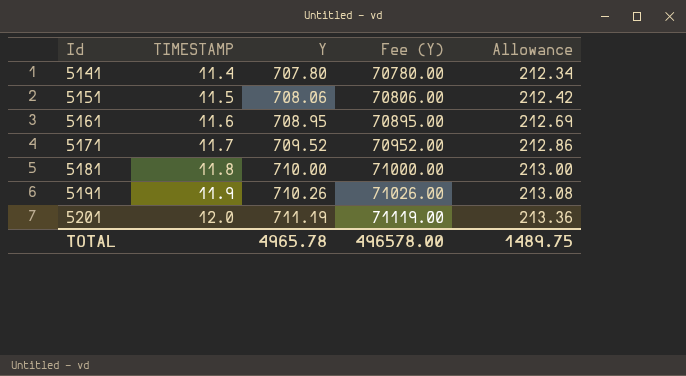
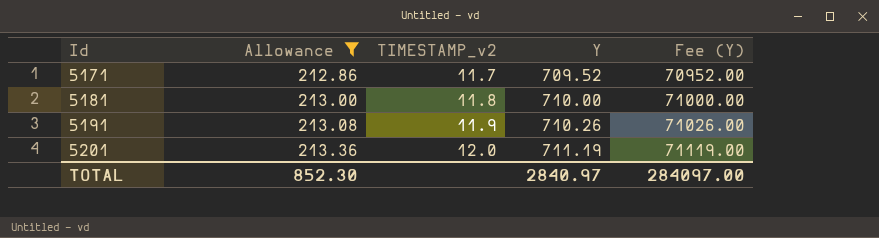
filter: none -> Allowance >= 212.86
column Allowance | position: 5 -> 2
column name: TIMESTAMP -> TIMESTAMP_v2
TOTAL | Allowance: 1489.75 -> 852.30
TOTAL | Y: 4965.78 -> 2840.97
TOTAL | Fee (Y): 496578.00 -> 284097.00

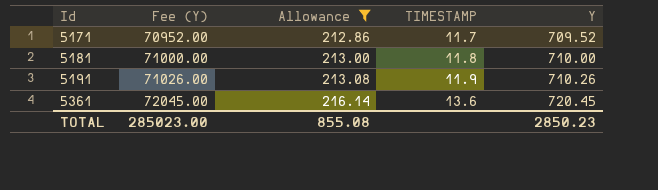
column Fee (Y) | position: 5 -> 2
column name: TIMESTAMP_v2 -> TIMESTAMP
row 5201: 213.36 | 12.0 | 711.19 | 71119.00 -> none
row 5361: none -> 72045.00 | 216.14 | 13.6 | 720.45
TOTAL | Fee (Y): 284097.00 -> 285023.00
TOTAL | Allowance: 852.30 -> 855.08
TOTAL | Y: 2840.97 -> 2850.23

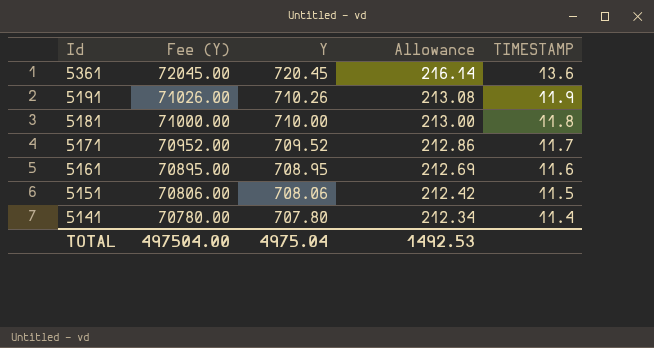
filter: Allowance >= 212.86 -> none
row order: Id ascending -> Id descending
column Y | position: 5 -> 3
TOTAL | Fee (Y): 285023.00 -> 497504.00
TOTAL | Y: 2850.23 -> 4975.04
TOTAL | Allowance: 855.08 -> 1492.53

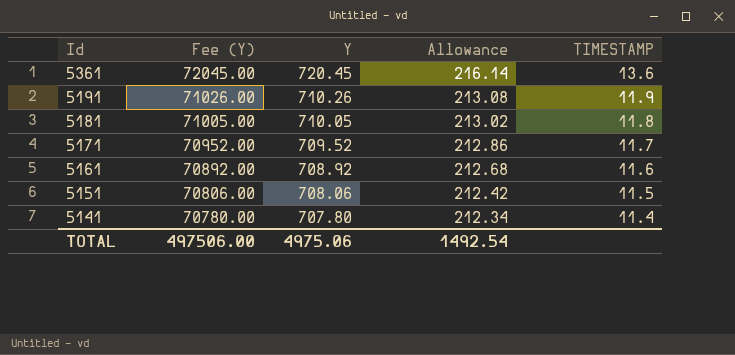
5181 | Fee (Y): 71000.00 -> 71005.00
5181 | Y: 710.00 -> 710.05
5181 | Allowance: 213.00 -> 213.02
5161 | Fee (Y): 70895.00 -> 70892.00
5161 | Y: 708.95 -> 708.92
5161 | Allowance: 212.69 -> 212.68
TOTAL | Fee (Y): 497504.00 -> 497506.00
TOTAL | Y: 4975.04 -> 4975.06
TOTAL | Allowance: 1492.53 -> 1492.54

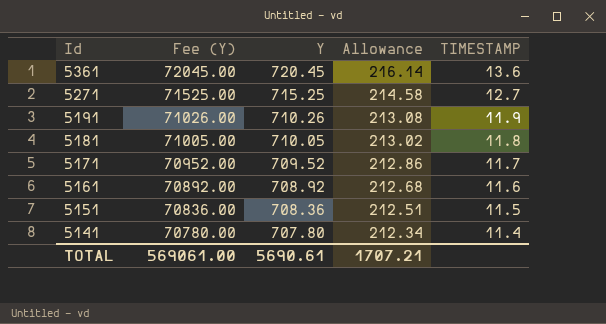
row 5271: none -> 71525.00 | 715.25 | 214.58 | 12.7
5151 | Fee (Y): 70806.00 -> 70836.00
5151 | Y: 708.06 -> 708.36
5151 | Allowance: 212.42 -> 212.51
TOTAL | Fee (Y): 497506.00 -> 569061.00
TOTAL | Y: 4975.06 -> 5690.61
TOTAL | Allowance: 1492.54 -> 1707.21

